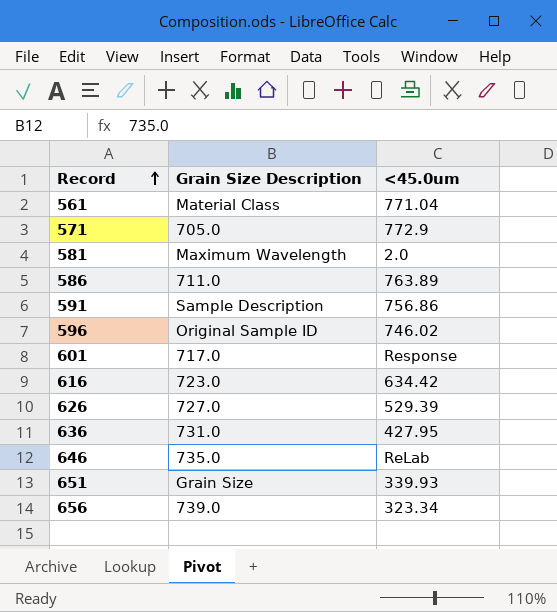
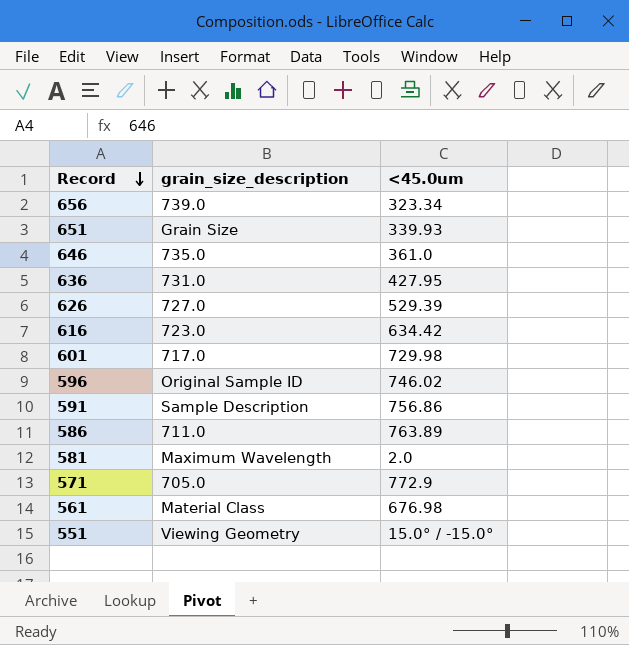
row order: Record ascending -> Record descending
column name: Grain Size Description -> grain_size_description
646 | <45.0um: ReLab -> 361.0
601 | <45.0um: Response -> 729.98
561 | <45.0um: 771.04 -> 676.98
row 551: none -> Viewing Geometry | 15.0° / -15.0°

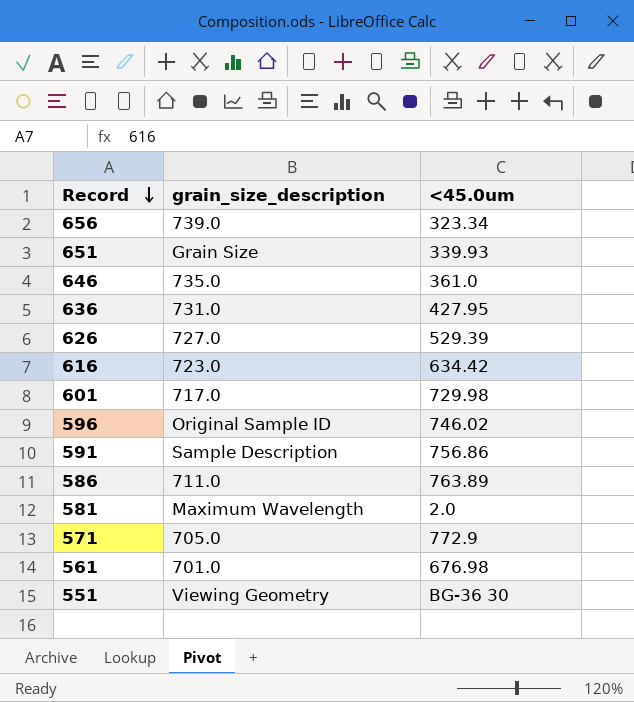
561 | grain_size_description: Material Class -> 701.0
551 | <45.0um: 15.0° / -15.0° -> BG-36 30

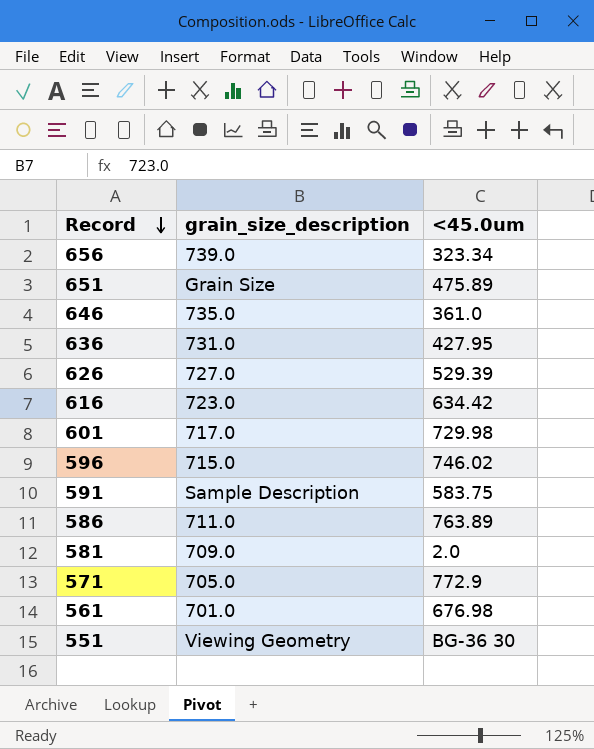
651 | <45.0um: 339.93 -> 475.89
596 | grain_size_description: Original Sample ID -> 715.0
591 | <45.0um: 756.86 -> 583.75
581 | grain_size_description: Maximum Wavelength -> 709.0

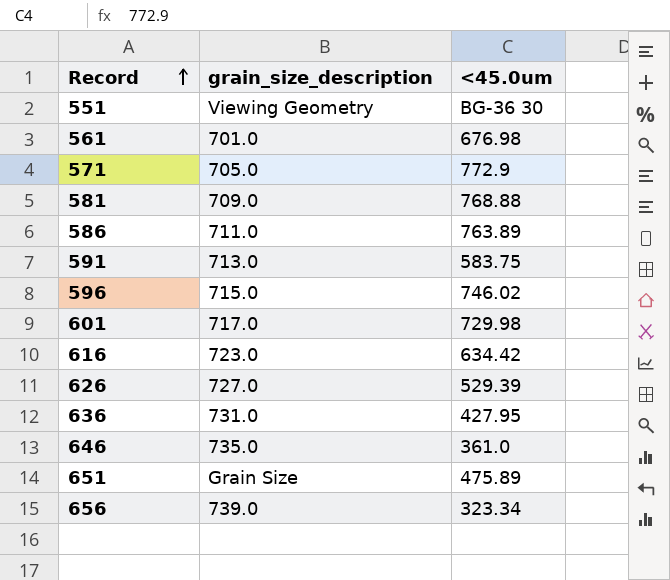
row order: Record descending -> Record ascending
581 | <45.0um: 2.0 -> 768.88
591 | grain_size_description: Sample Description -> 713.0

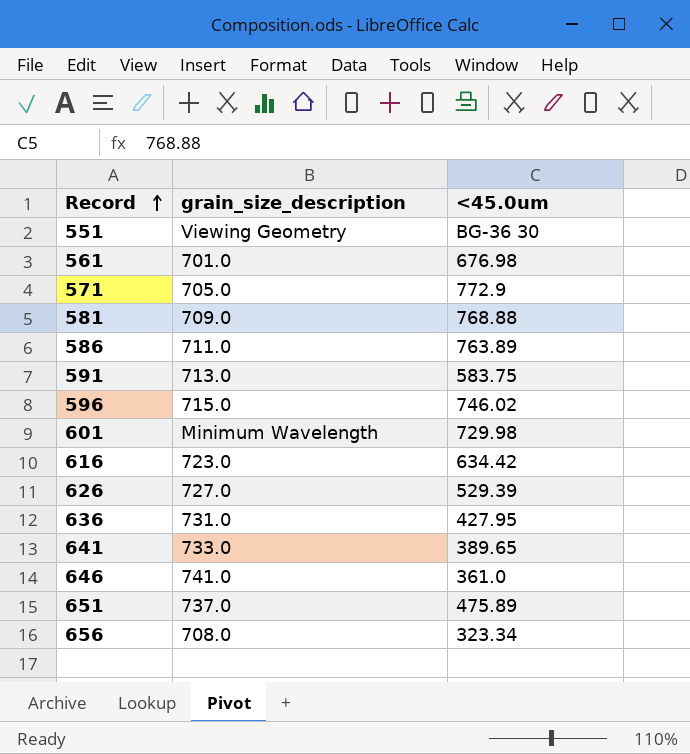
601 | grain_size_description: 717.0 -> Minimum Wavelength
row 641: none -> 733.0 | 389.65
646 | grain_size_description: 735.0 -> 741.0
651 | grain_size_description: Grain Size -> 737.0
656 | grain_size_description: 739.0 -> 708.0

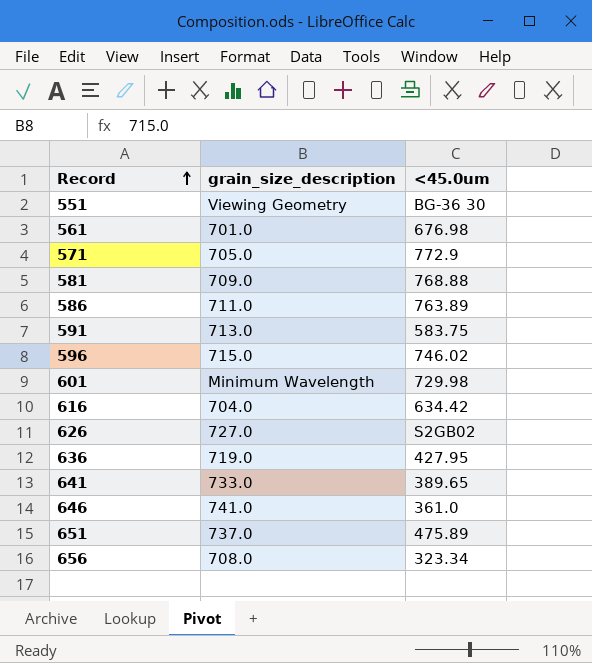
616 | grain_size_description: 723.0 -> 704.0
626 | <45.0um: 529.39 -> S2GB02
636 | grain_size_description: 731.0 -> 719.0

